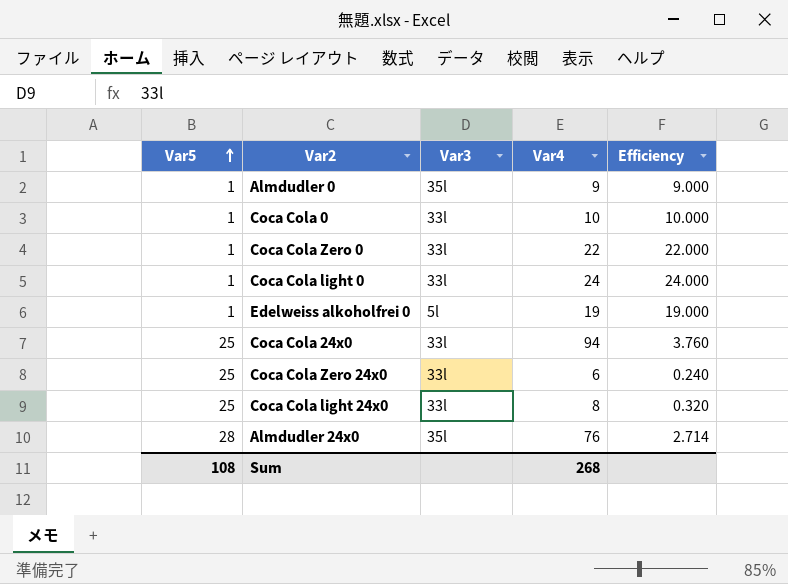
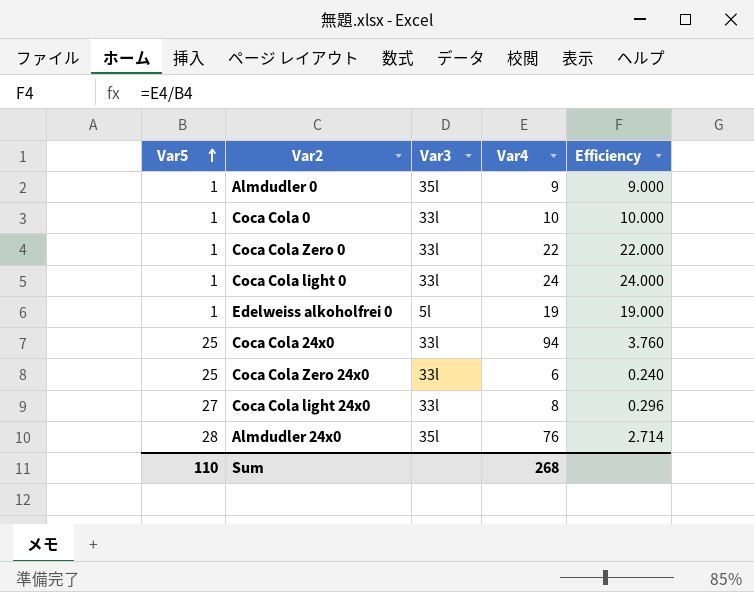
Coca Cola light 24x0 | Var5: 25 -> 27
Coca Cola light 24x0 | Efficiency: 0.320 -> 0.296
Sum | Var5: 108 -> 110

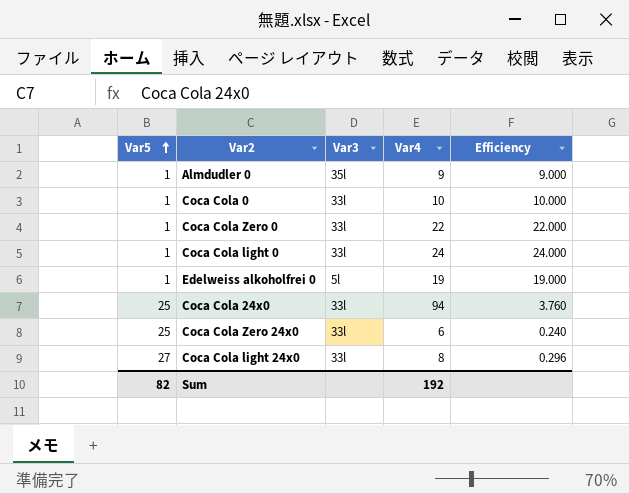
row Almdudler 24x0: 28 | 35l | 76 | 2.714 -> none
Sum | Var5: 110 -> 82
Sum | Var4: 268 -> 192

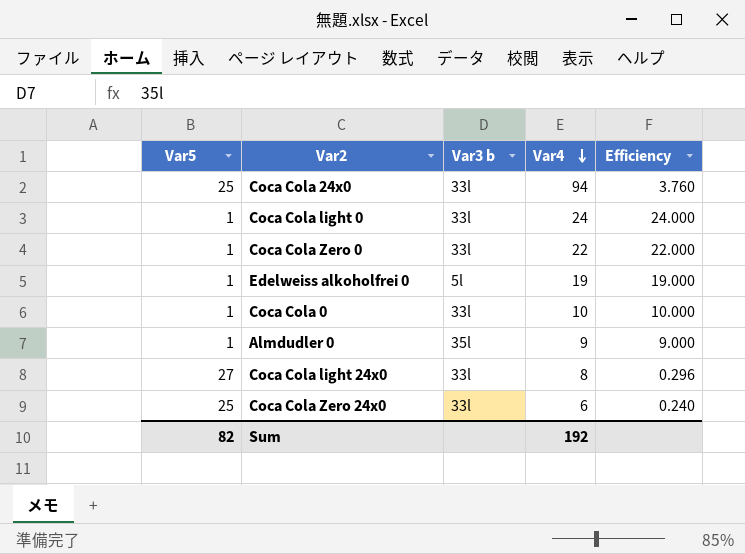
row order: Var5 ascending -> Var4 descending
column name: Var3 -> Var3 b

